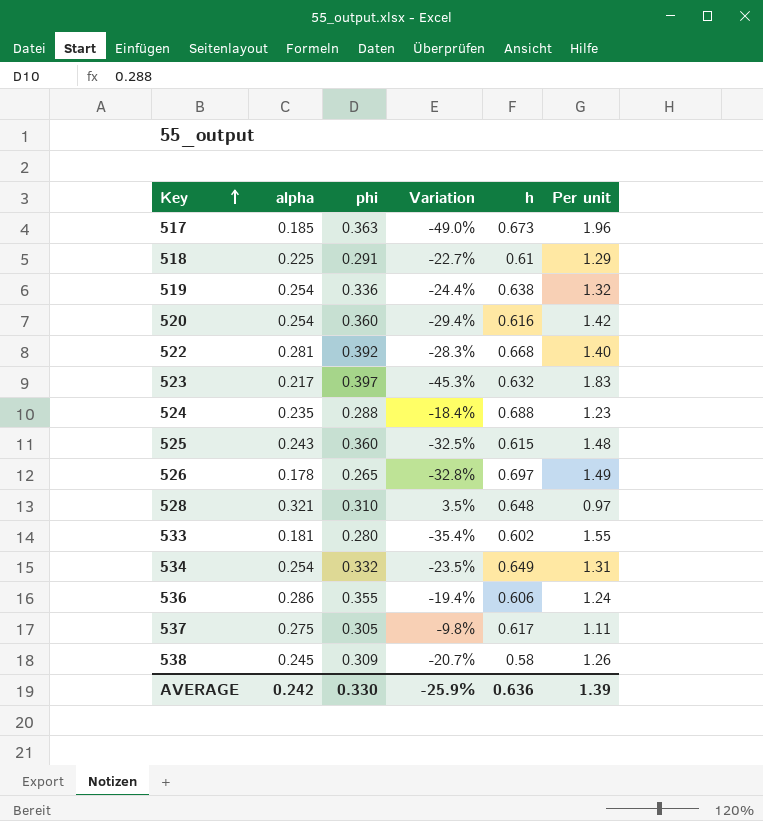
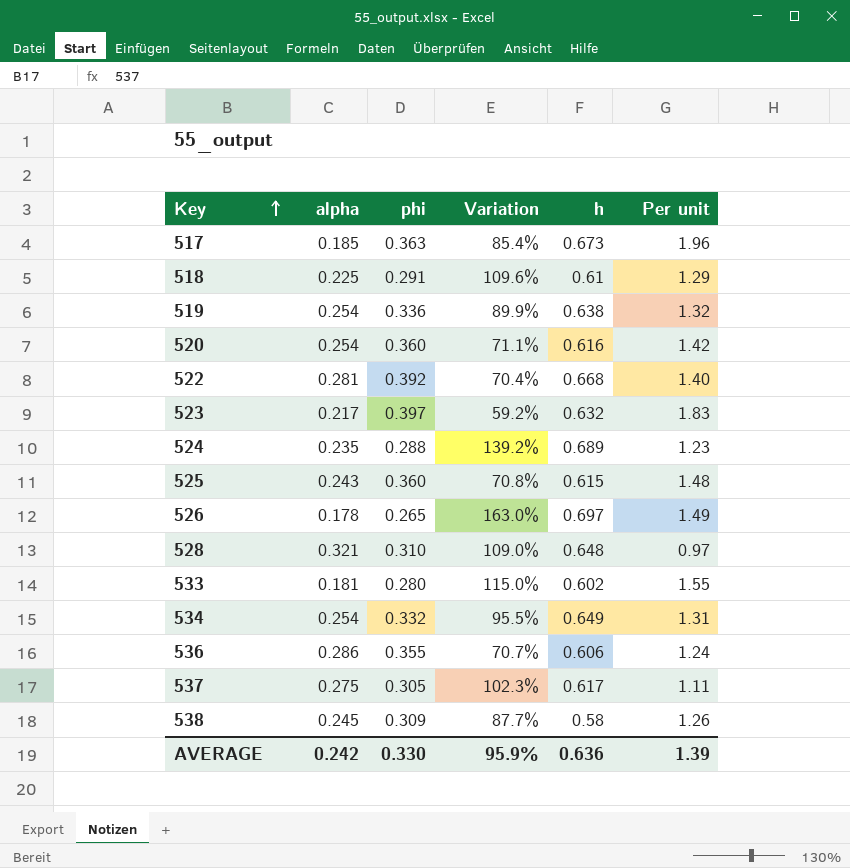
column Variation | formula: ([alpha] - [phi]) / [phi] -> ([h] - [phi]) / [phi]
524 | h: 0.688 -> 0.689
AVERAGE | Variation: -25.9% -> 95.9%

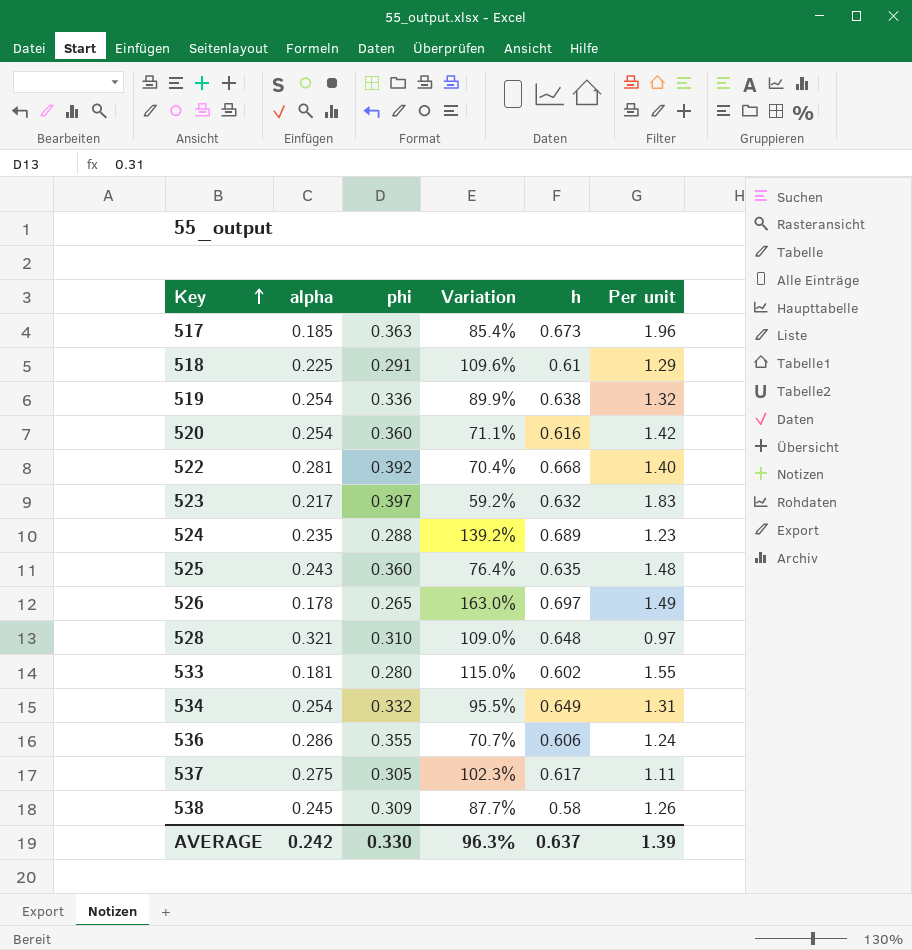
525 | Variation: 70.8% -> 76.4%
525 | h: 0.615 -> 0.635
AVERAGE | Variation: 95.9% -> 96.3%
AVERAGE | h: 0.636 -> 0.637

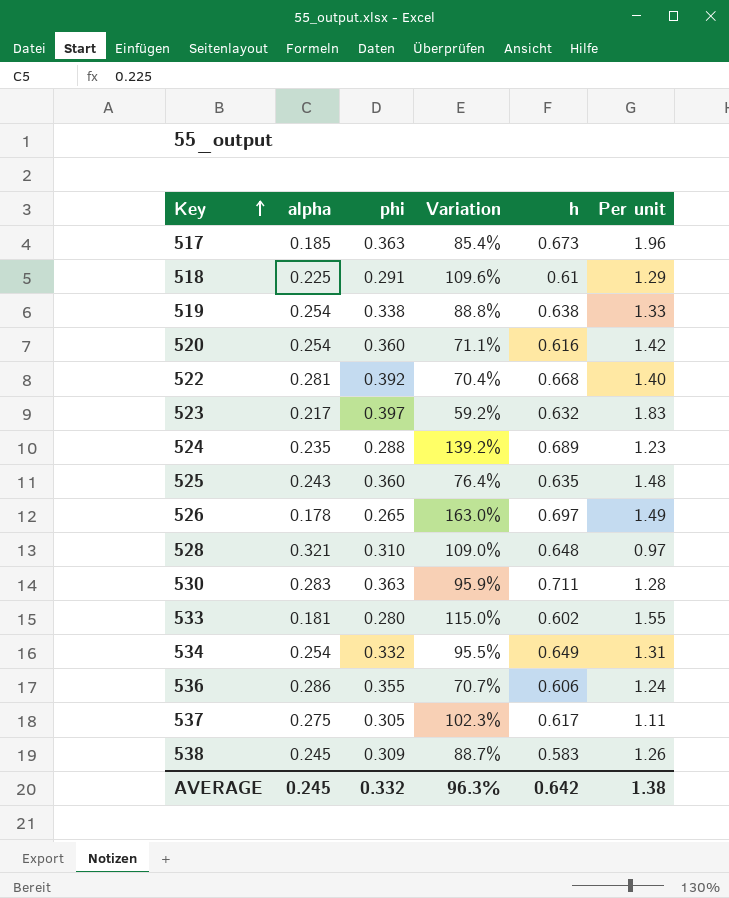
519 | phi: 0.336 -> 0.338
519 | Variation: 89.9% -> 88.8%
519 | Per unit: 1.32 -> 1.33
row 530: none -> 0.283 | 0.363 | 95.9% | 0.711 | 1.28
538 | Variation: 87.7% -> 88.7%
538 | h: 0.58 -> 0.583
AVERAGE | alpha: 0.242 -> 0.245
AVERAGE | phi: 0.330 -> 0.332
AVERAGE | h: 0.637 -> 0.642
AVERAGE | Per unit: 1.39 -> 1.38

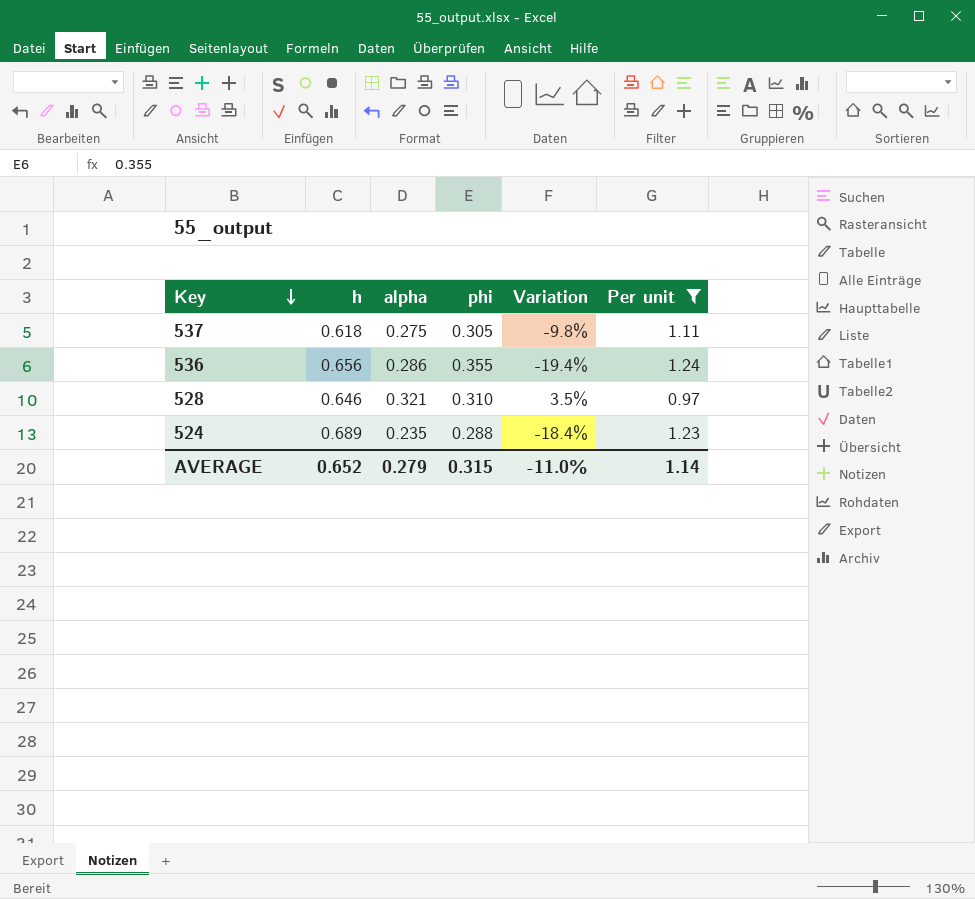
filter: none -> Per unit <= 1.24
row order: Key ascending -> Key descending
column h | position: 5 -> 2
column Variation | formula: ([h] - [phi]) / [phi] -> ([alpha] - [phi]) / [phi]
537 | h: 0.617 -> 0.618
536 | h: 0.606 -> 0.656
528 | h: 0.648 -> 0.646
AVERAGE | h: 0.642 -> 0.652
AVERAGE | alpha: 0.245 -> 0.279
AVERAGE | phi: 0.332 -> 0.315
AVERAGE | Variation: 96.3% -> -11.0%
AVERAGE | Per unit: 1.38 -> 1.14

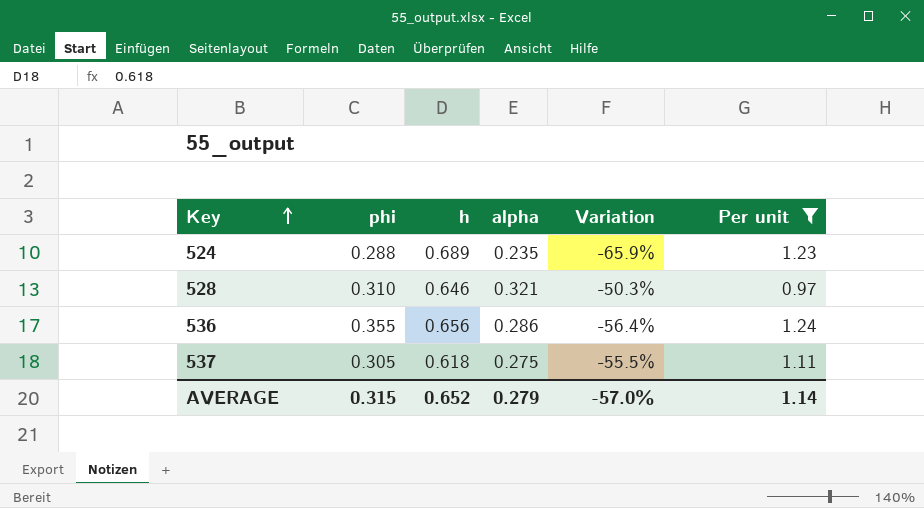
row order: Key descending -> Key ascending
column phi | position: 4 -> 2
column Variation | formula: ([alpha] - [phi]) / [phi] -> ([alpha] - [h]) / [h]
AVERAGE | Variation: -11.0% -> -57.0%

